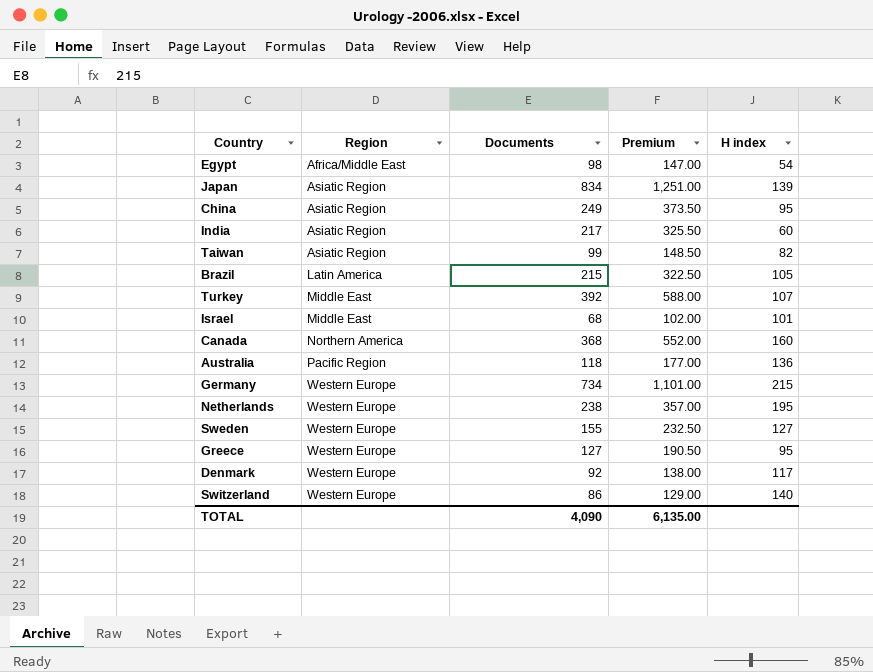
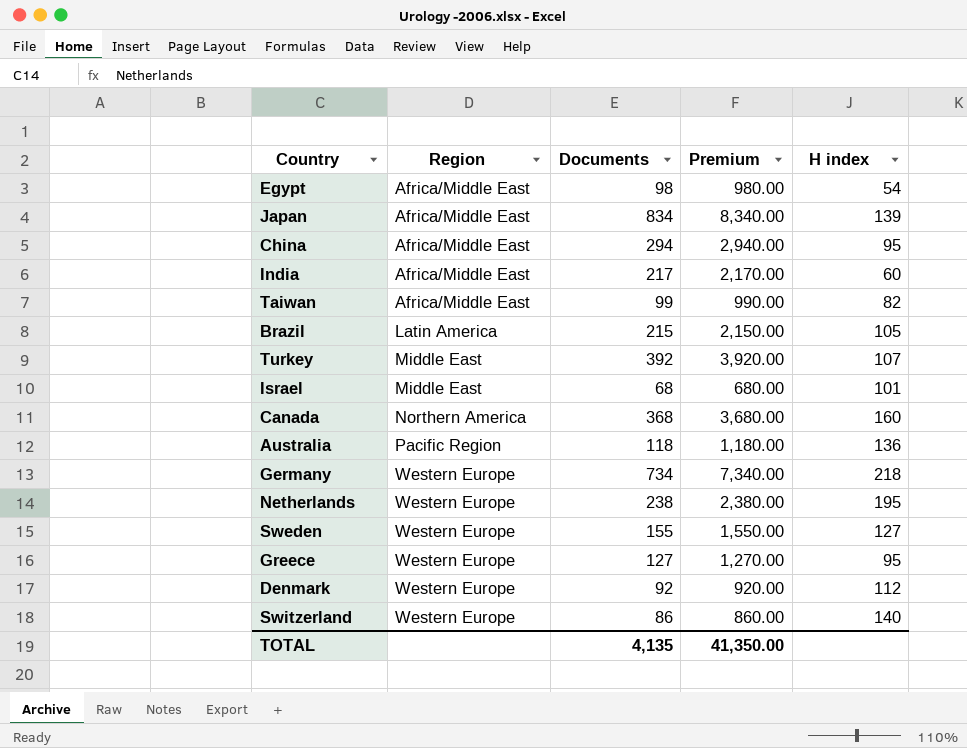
column Premium | formula: [Documents] * 1.5 -> [Documents] * 10
Japan | Region: Asiatic Region -> Africa/Middle East
China | Region: Asiatic Region -> Africa/Middle East
China | Documents: 249 -> 294
India | Region: Asiatic Region -> Africa/Middle East
Taiwan | Region: Asiatic Region -> Africa/Middle East
Germany | H index: 215 -> 218
Denmark | H index: 117 -> 112
TOTAL | Documents: 4,090 -> 4,135
TOTAL | Premium: 6,135.00 -> 41,350.00

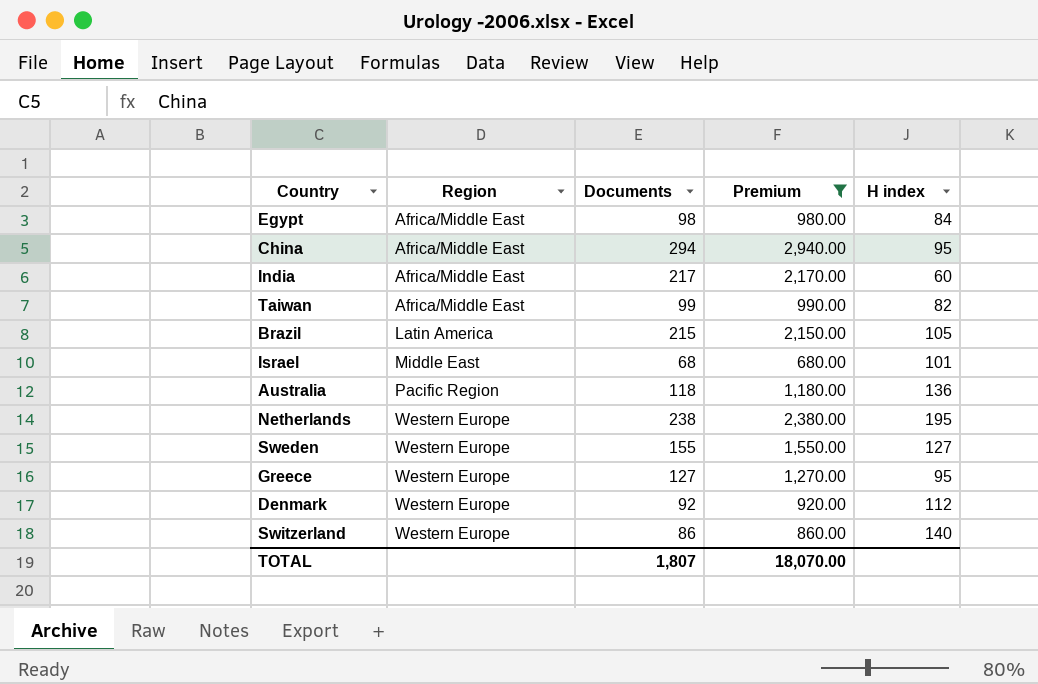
filter: none -> Premium <= 2,940.00
Egypt | H index: 54 -> 84
TOTAL | Documents: 4,135 -> 1,807
TOTAL | Premium: 41,350.00 -> 18,070.00

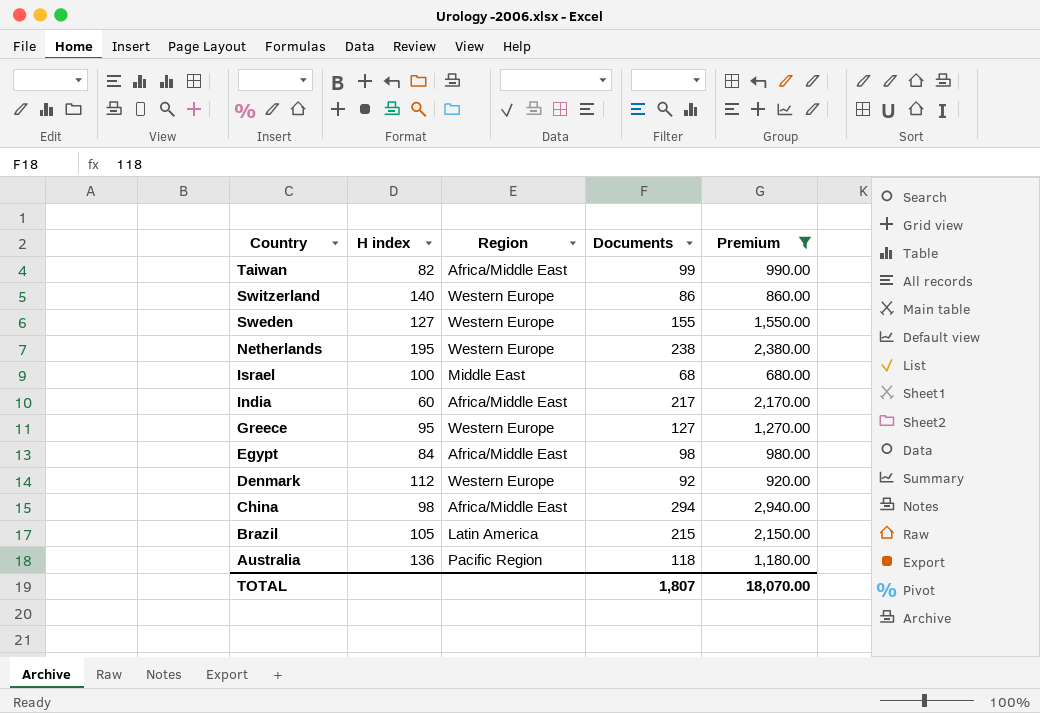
row order: Region ascending -> Country descending
column H index | position: 5 -> 2
Israel | H index: 101 -> 100
China | H index: 95 -> 98

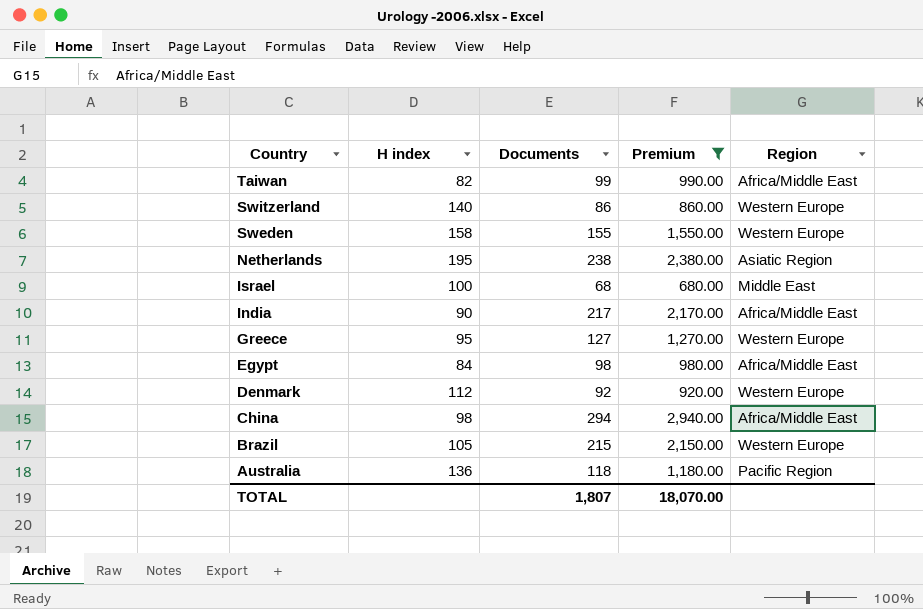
column Region | position: 3 -> 5
Sweden | H index: 127 -> 158
Netherlands | Region: Western Europe -> Asiatic Region
India | H index: 60 -> 90
Brazil | Region: Latin America -> Western Europe

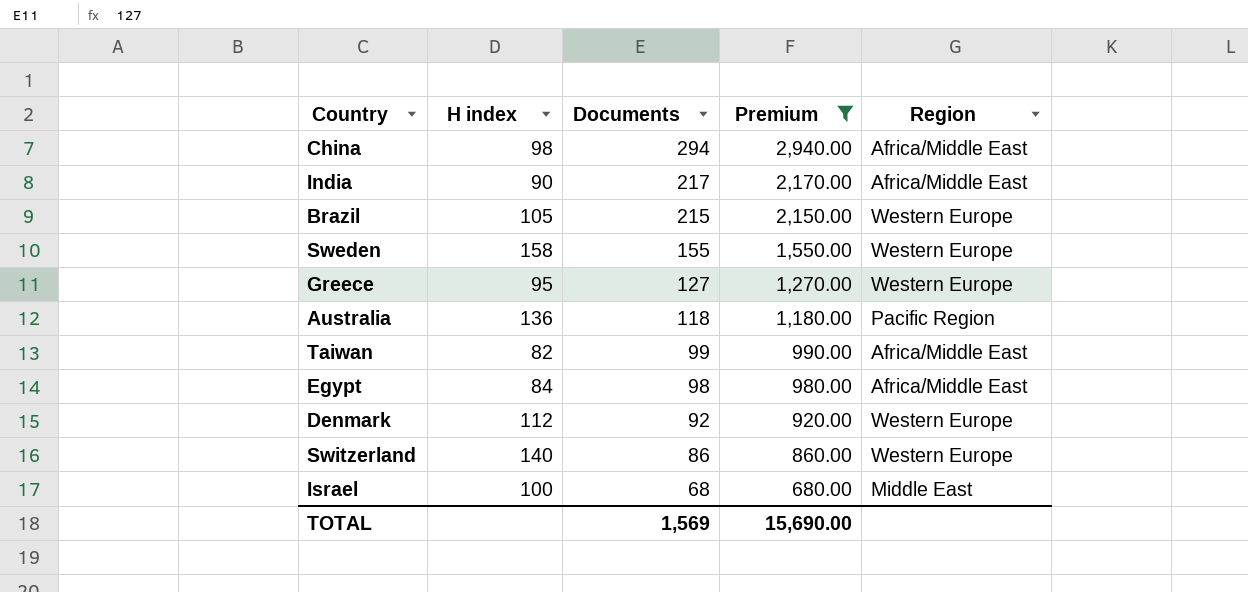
row order: Country descending -> Documents descending
row Netherlands: 195 | 238 | 2,380.00 | Asiatic Region -> none
TOTAL | Documents: 1,807 -> 1,569
TOTAL | Premium: 18,070.00 -> 15,690.00

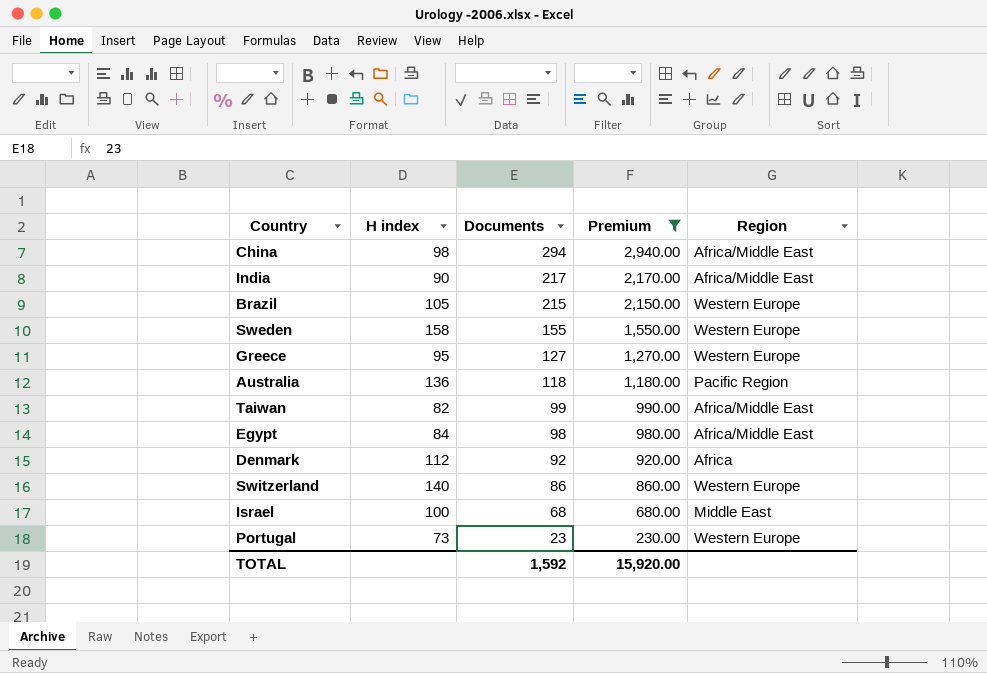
Denmark | Region: Western Europe -> Africa
row Portugal: none -> 73 | 23 | 230.00 | Western Europe
TOTAL | Documents: 1,569 -> 1,592
TOTAL | Premium: 15,690.00 -> 15,920.00

